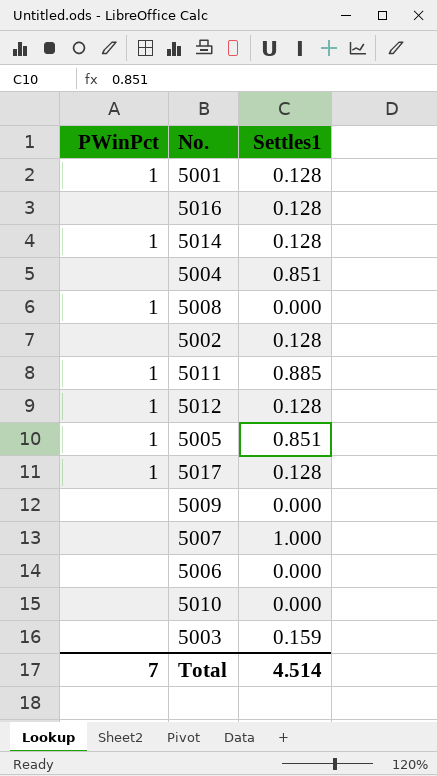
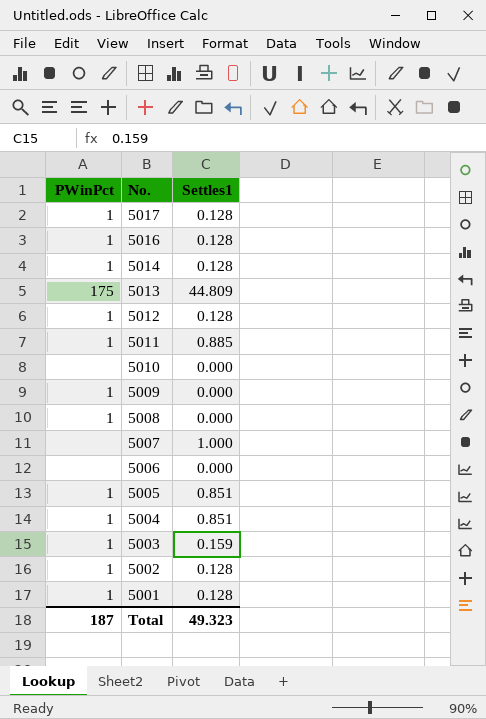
row order: none -> No. descending
5016 | PWinPct: none -> 1
row 5013: none -> 175 | 44.809
5009 | PWinPct: none -> 1
5004 | PWinPct: none -> 1
5003 | PWinPct: none -> 1
5002 | PWinPct: none -> 1
Total | PWinPct: 7 -> 187
Total | Settles1: 4.514 -> 49.323

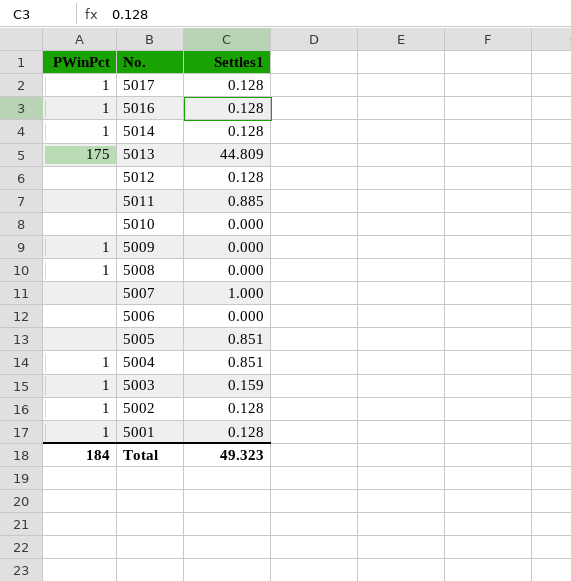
5012 | PWinPct: 1 -> none
5011 | PWinPct: 1 -> none
5005 | PWinPct: 1 -> none
Total | PWinPct: 187 -> 184

